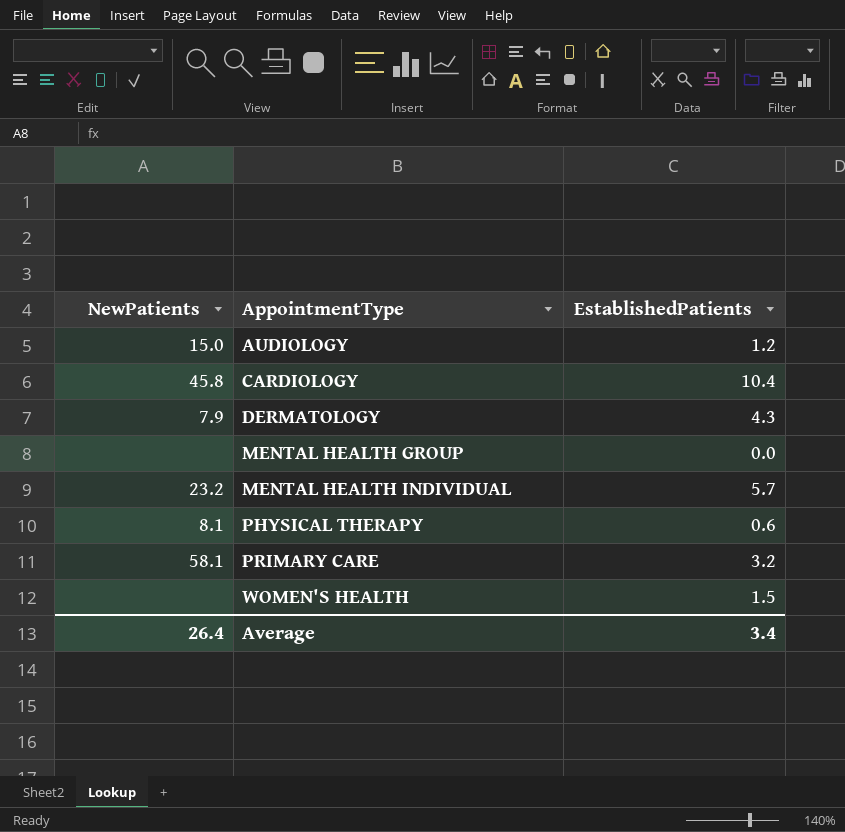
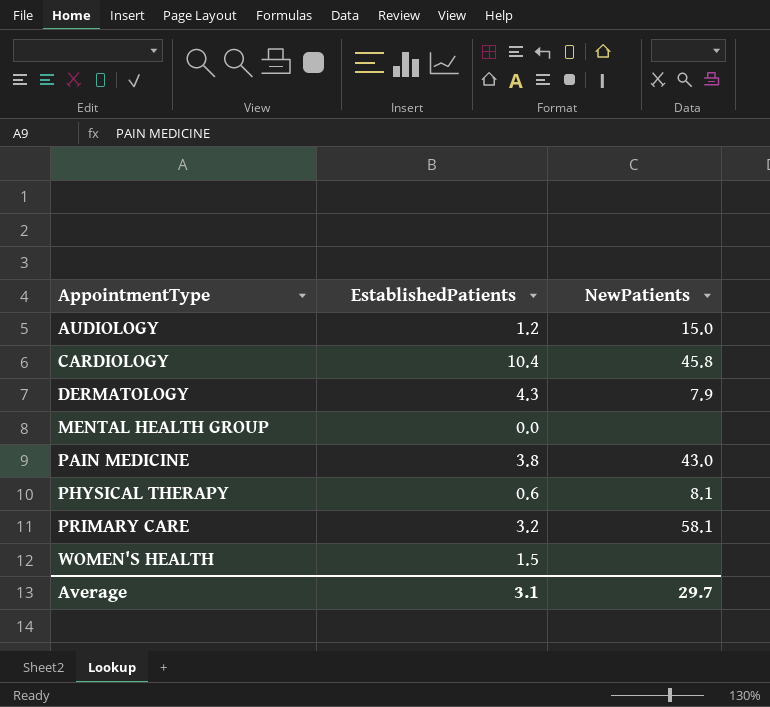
column NewPatients | position: 1 -> 3
row MENTAL HEALTH INDIVIDUAL: 23.2 | 5.7 -> none
row PAIN MEDICINE: none -> 3.8 | 43.0
Average | EstablishedPatients: 3.4 -> 3.1
Average | NewPatients: 26.4 -> 29.7

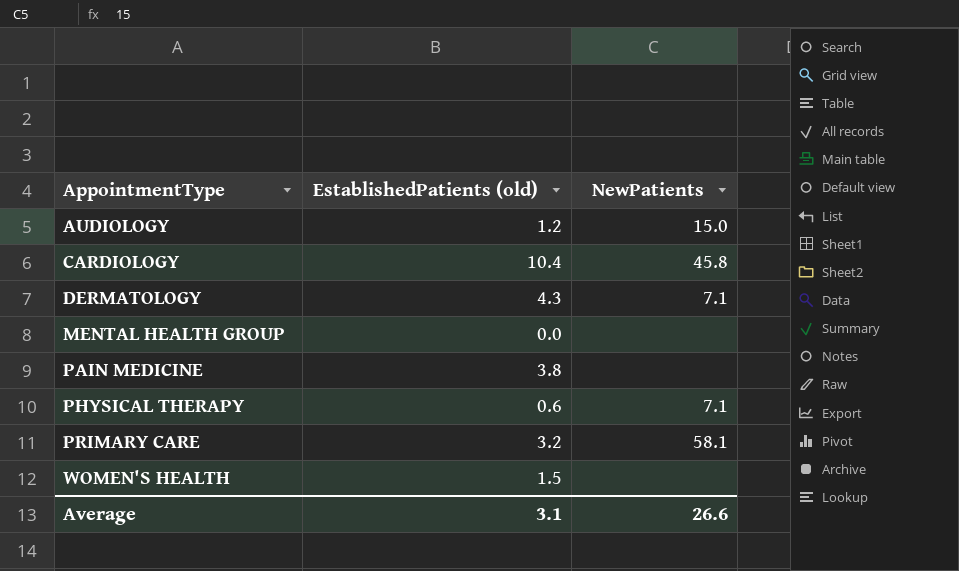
column name: EstablishedPatients -> EstablishedPatients (old)
DERMATOLOGY | NewPatients: 7.9 -> 7.1
PAIN MEDICINE | NewPatients: 43.0 -> none
PHYSICAL THERAPY | NewPatients: 8.1 -> 7.1
Average | NewPatients: 29.7 -> 26.6

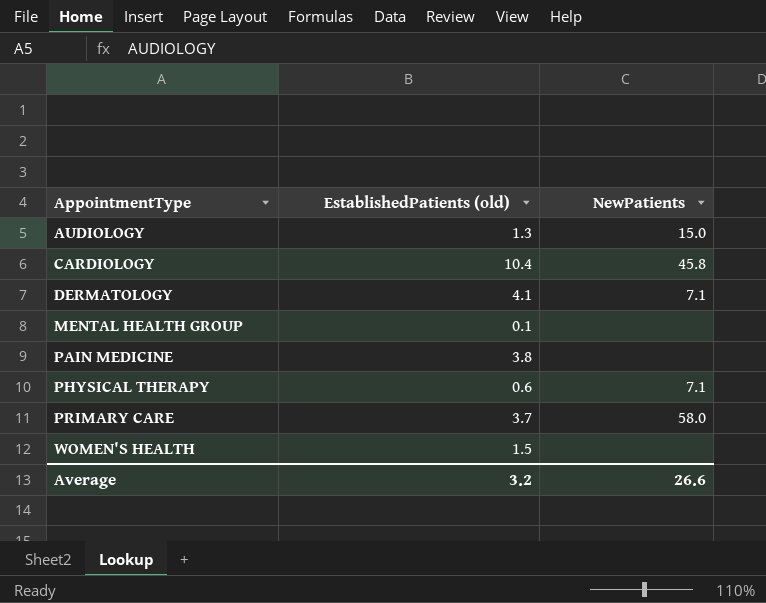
AUDIOLOGY | EstablishedPatients (old): 1.2 -> 1.3
DERMATOLOGY | EstablishedPatients (old): 4.3 -> 4.1
MENTAL HEALTH GROUP | EstablishedPatients (old): 0.0 -> 0.1
PRIMARY CARE | EstablishedPatients (old): 3.2 -> 3.7
PRIMARY CARE | NewPatients: 58.1 -> 58.0
Average | EstablishedPatients (old): 3.1 -> 3.2

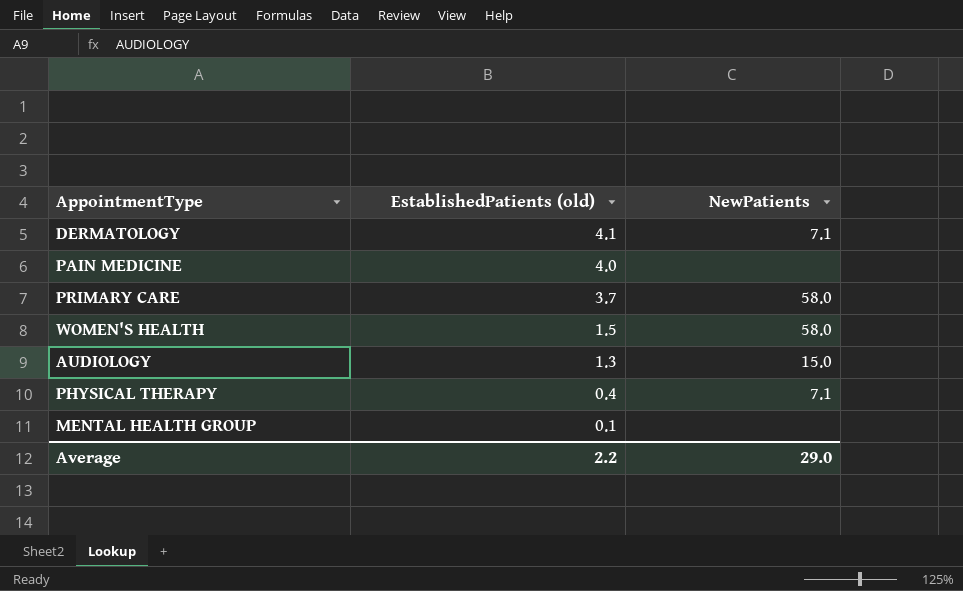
row order: AppointmentType ascending -> EstablishedPatients (old) descending
row CARDIOLOGY: 10.4 | 45.8 -> none
PAIN MEDICINE | EstablishedPatients (old): 3.8 -> 4.0
WOMEN'S HEALTH | NewPatients: none -> 58.0
PHYSICAL THERAPY | EstablishedPatients (old): 0.6 -> 0.4
Average | EstablishedPatients (old): 3.2 -> 2.2
Average | NewPatients: 26.6 -> 29.0

